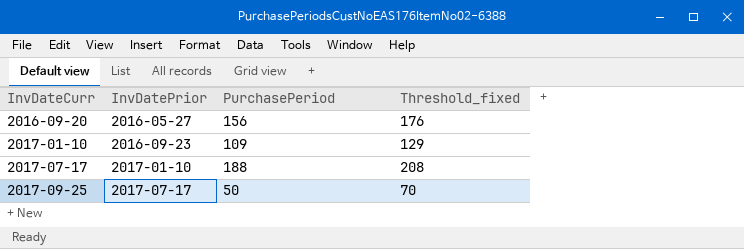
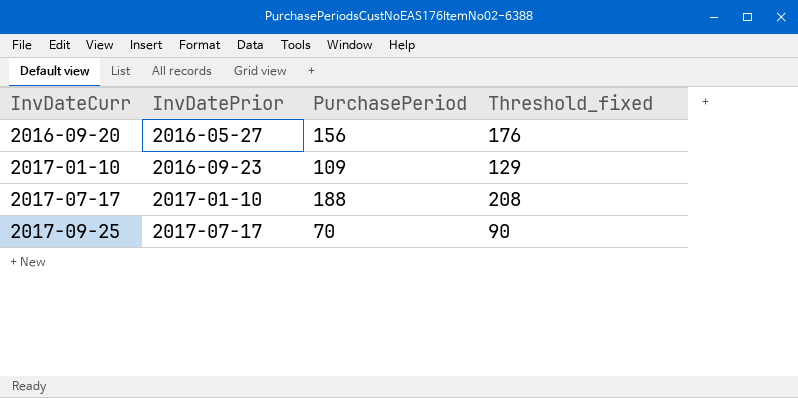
2017-09-25 | PurchasePeriod: 50 -> 70
2017-09-25 | Threshold_fixed: 70 -> 90

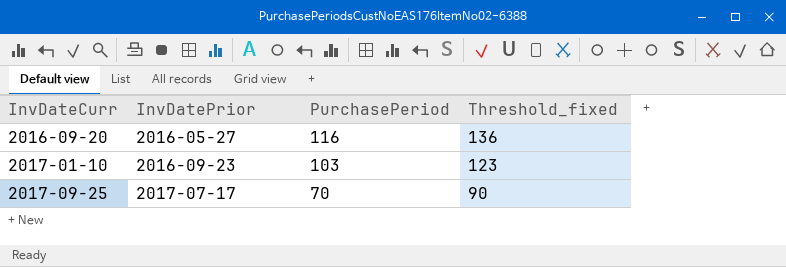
row 2017-07-17: 2017-01-10 | 188 | 208 -> none
2016-09-20 | PurchasePeriod: 156 -> 116
2016-09-20 | Threshold_fixed: 176 -> 136
2017-01-10 | PurchasePeriod: 109 -> 103
2017-01-10 | Threshold_fixed: 129 -> 123

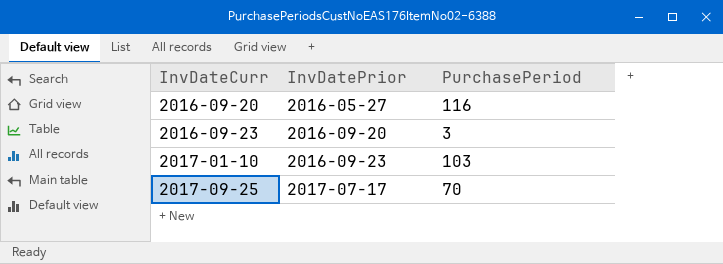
column Threshold_fixed | formula: [PurchasePeriod] + 20 -> none
row 2016-09-23: none -> 2016-09-20 | 3

